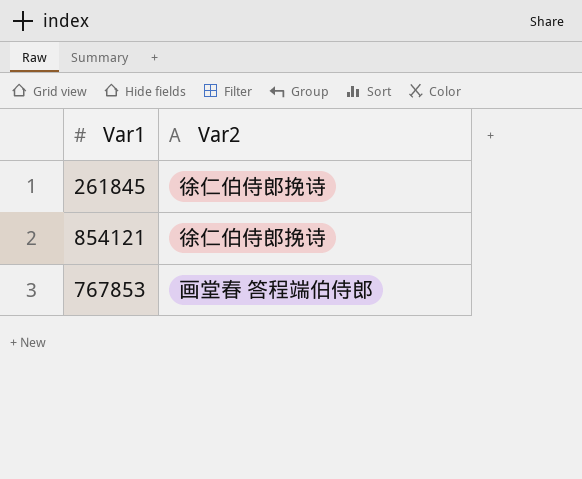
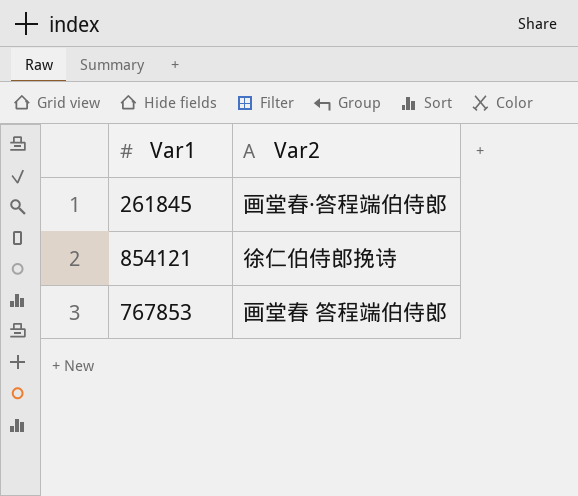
261845 | Var2: 徐仁伯侍郎挽诗 -> 画堂春·答程端伯侍郎

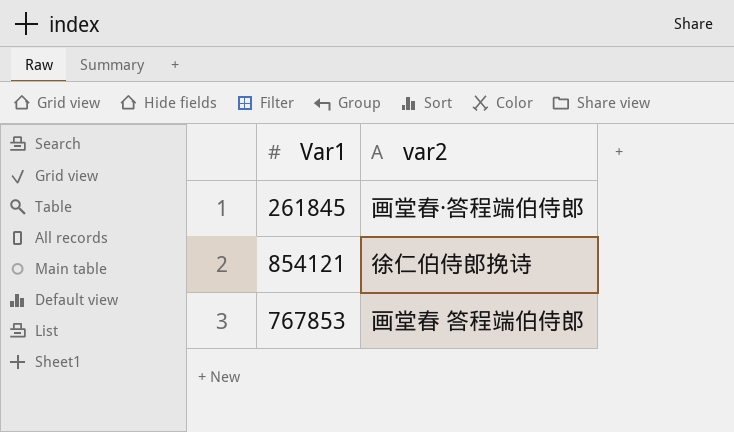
column name: Var2 -> var2

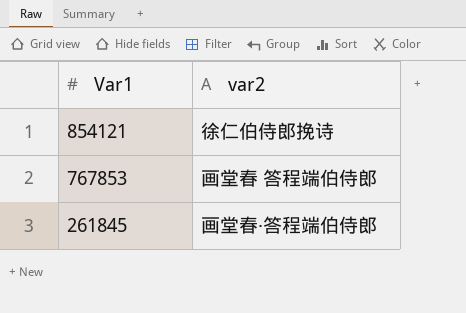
row order: none -> Var1 descending

